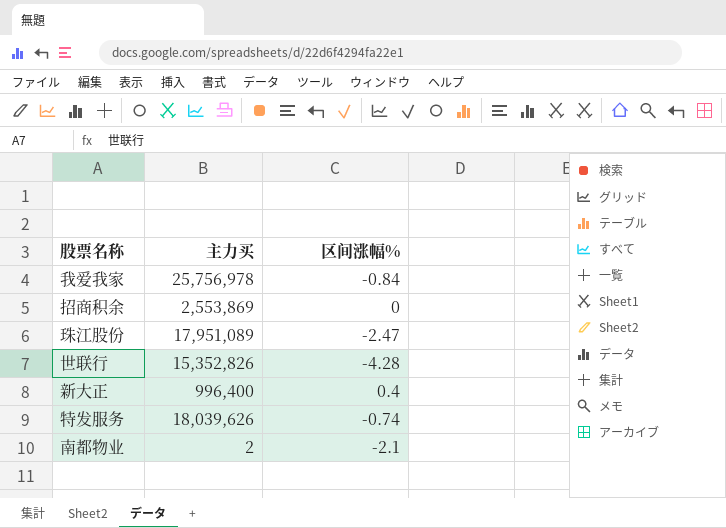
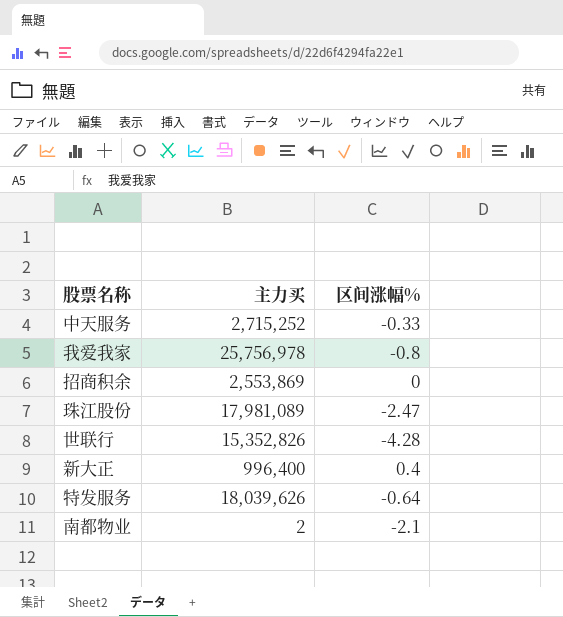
row 中天服务: none -> 2,715,252 | -0.33
我爱我家 | 区间涨幅%: -0.84 -> -0.8
珠江股份 | 主力买: 17,951,089 -> 17,981,089
特发服务 | 区间涨幅%: -0.74 -> -0.64

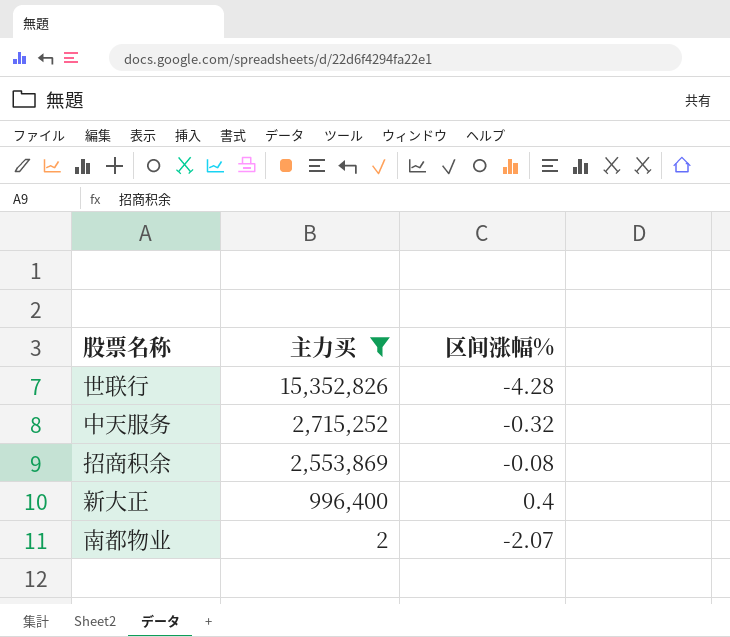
filter: none -> 主力买 <= 15,352,826
row order: none -> 主力买 descending
中天服务 | 区间涨幅%: -0.33 -> -0.32
招商积余 | 区间涨幅%: 0 -> -0.08
南都物业 | 区间涨幅%: -2.1 -> -2.07

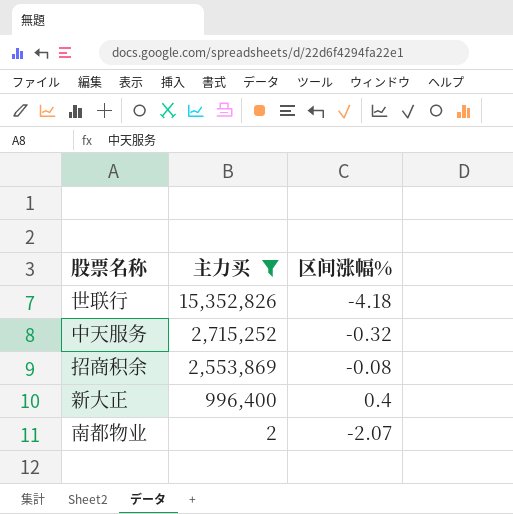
世联行 | 区间涨幅%: -4.28 -> -4.18

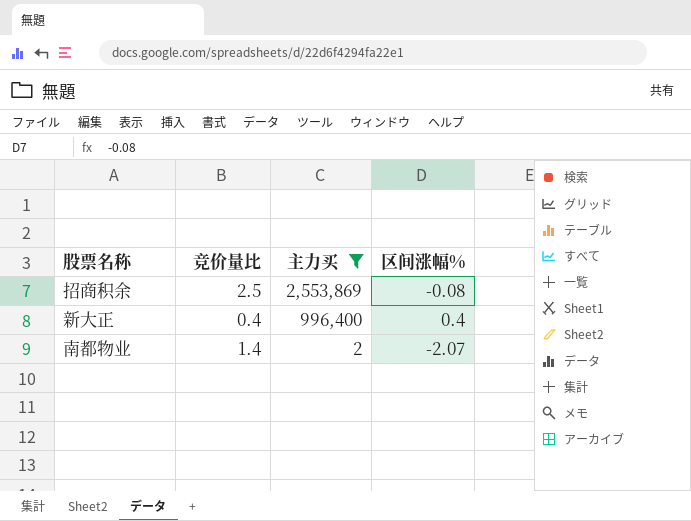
column 竞价量比 | position: none -> 2
row 世联行: 15,352,826 | -4.18 -> none
row 中天服务: 2,715,252 | -0.32 -> none

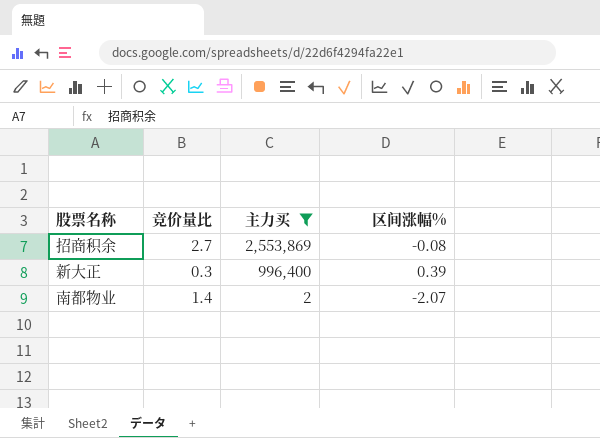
招商积余 | 竞价量比: 2.5 -> 2.7
新大正 | 竞价量比: 0.4 -> 0.3
新大正 | 区间涨幅%: 0.4 -> 0.39

